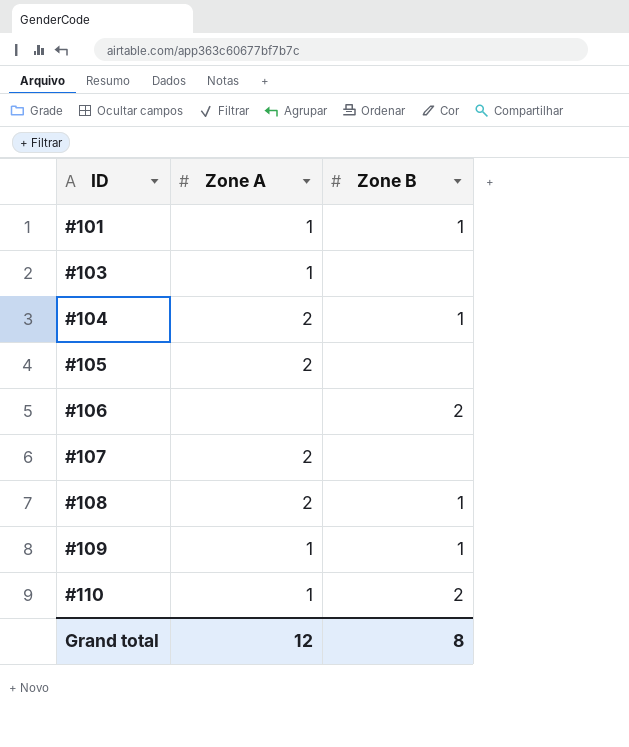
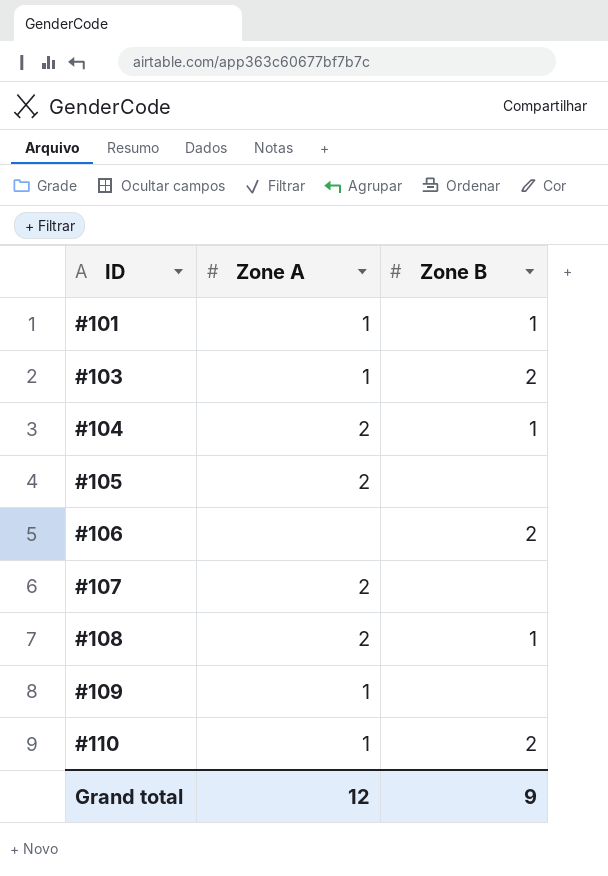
#103 | Zone B: none -> 2
#109 | Zone B: 1 -> none
Grand total | Zone B: 8 -> 9

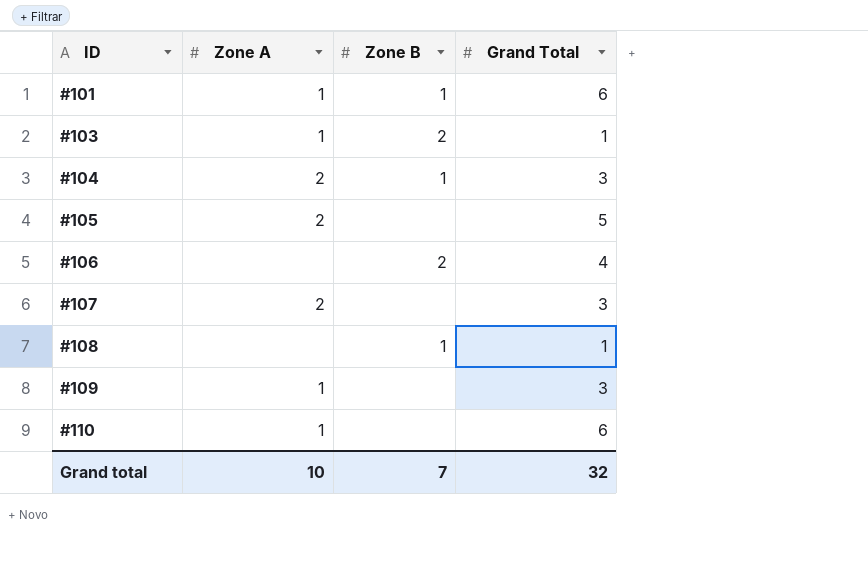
column Grand Total | position: none -> 4
#108 | Zone A: 2 -> none
#110 | Zone B: 2 -> none
Grand total | Zone A: 12 -> 10
Grand total | Zone B: 9 -> 7

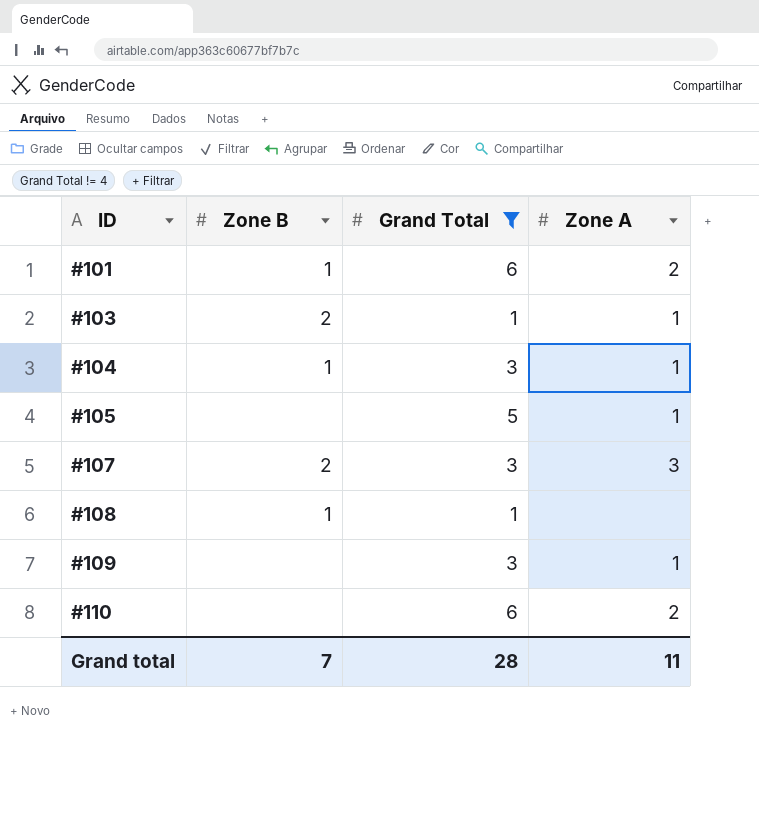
filter: none -> Grand Total != 4
column Zone A | position: 2 -> 4
#101 | Zone A: 1 -> 2
#104 | Zone A: 2 -> 1
#105 | Zone A: 2 -> 1
#107 | Zone B: none -> 2
#107 | Zone A: 2 -> 3
#110 | Zone A: 1 -> 2
Grand total | Grand Total: 32 -> 28
Grand total | Zone A: 10 -> 11

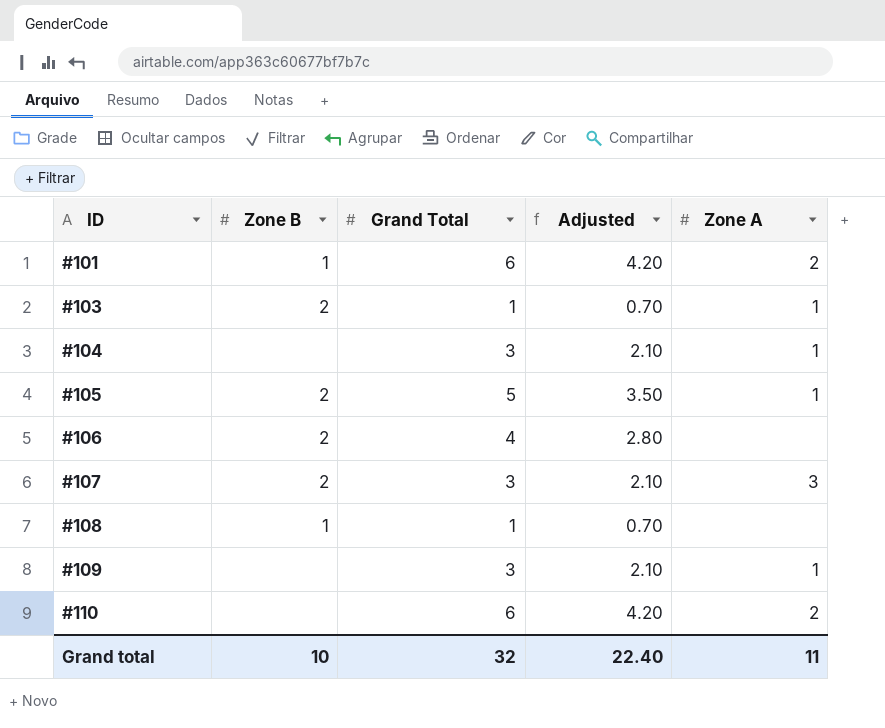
filter: Grand Total != 4 -> none
column Adjusted | formula: none -> [Grand Total] * 0.7
#104 | Zone B: 1 -> none
#105 | Zone B: none -> 2
Grand total | Zone B: 7 -> 10
Grand total | Grand Total: 28 -> 32

